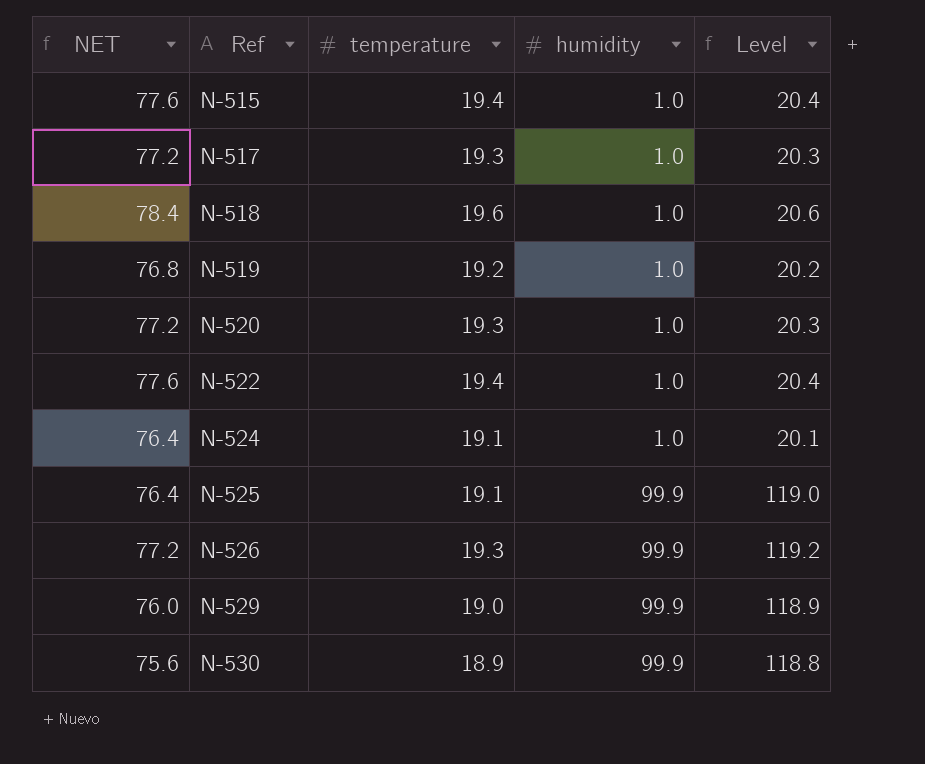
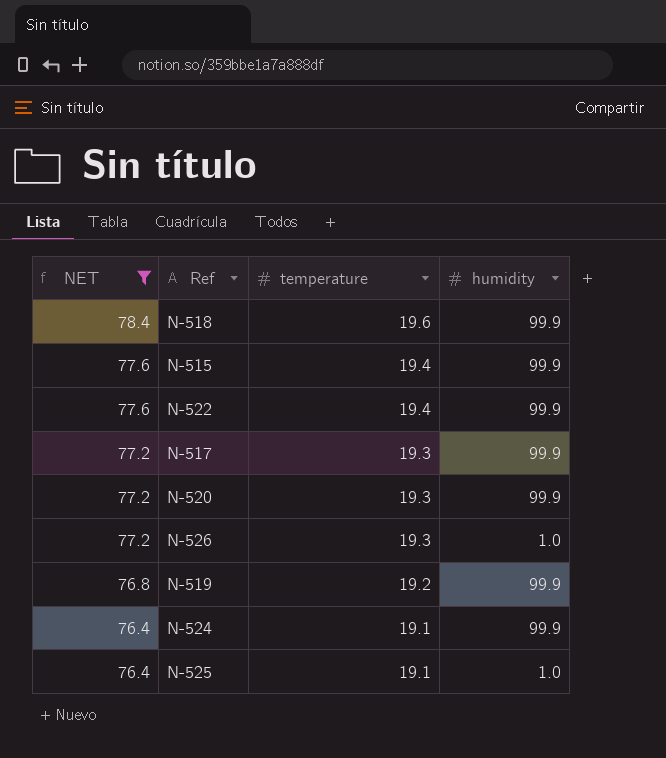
filter: none -> NET >= 76.4
row order: Ref ascending -> NET descending
column Level | formula: [temperature] + [humidity] -> none
N-518 | humidity: 1.0 -> 99.9
N-515 | humidity: 1.0 -> 99.9
N-522 | humidity: 1.0 -> 99.9
N-517 | humidity: 1.0 -> 99.9
N-520 | humidity: 1.0 -> 99.9
N-526 | humidity: 99.9 -> 1.0
N-519 | humidity: 1.0 -> 99.9
N-524 | humidity: 1.0 -> 99.9
N-525 | humidity: 99.9 -> 1.0

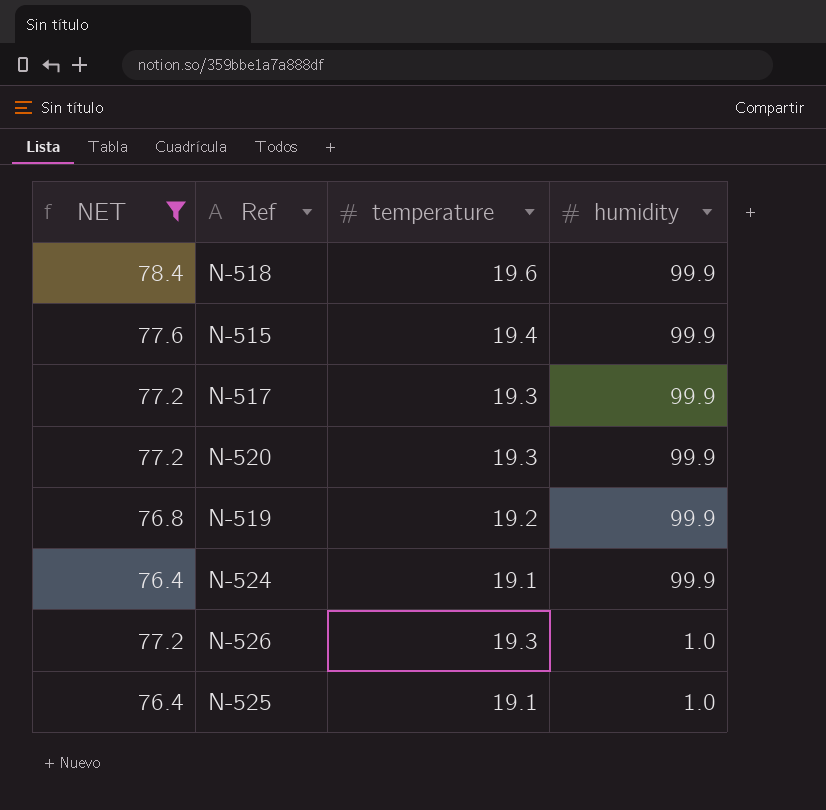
row order: NET descending -> humidity descending
row N-522: 77.6 | 19.4 | 99.9 -> none

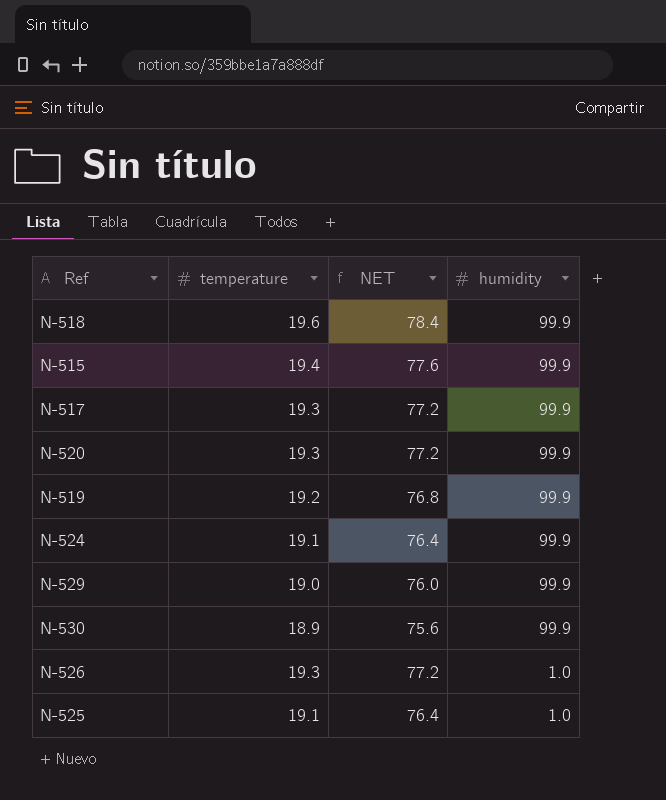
filter: NET >= 76.4 -> none
column NET | position: 1 -> 3

